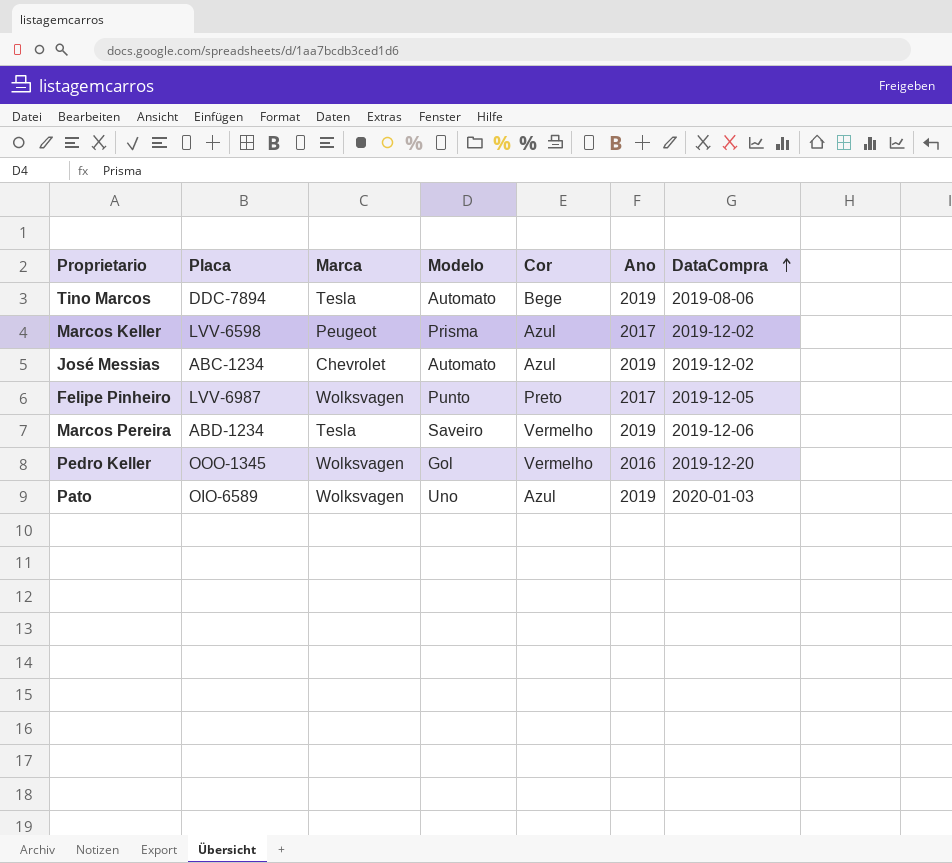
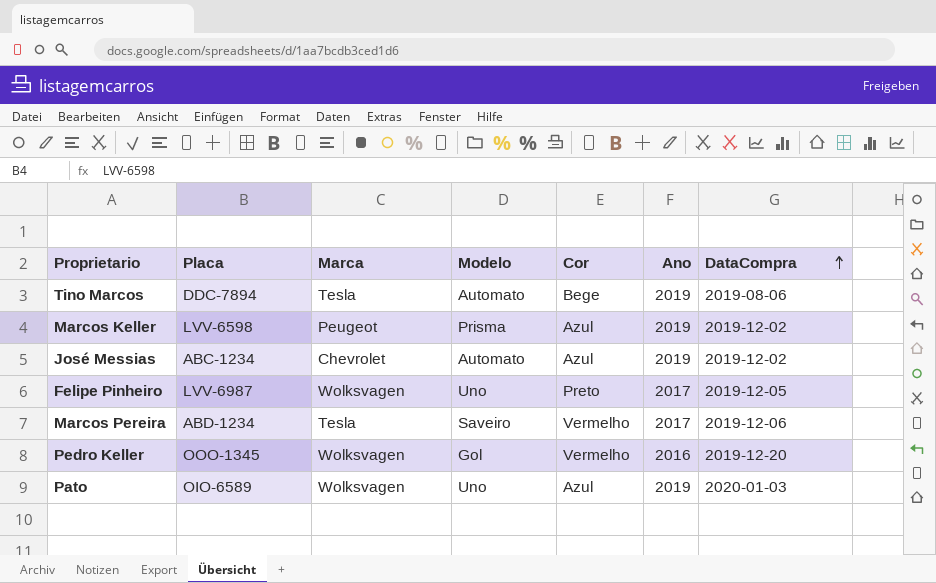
Marcos Keller | Ano: 2017 -> 2019
Felipe Pinheiro | Modelo: Punto -> Uno
Marcos Pereira | Ano: 2019 -> 2017

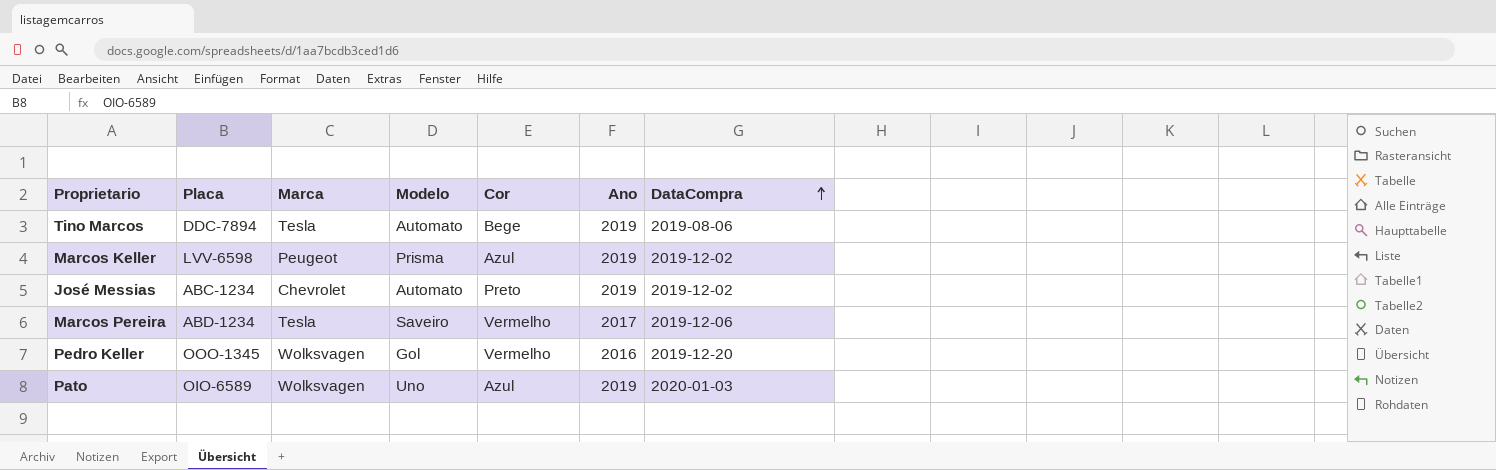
row Felipe Pinheiro: LVV-6987 | Wolksvagen | Uno | Preto | 2017 | 2019-12-05 -> none
José Messias | Cor: Azul -> Preto

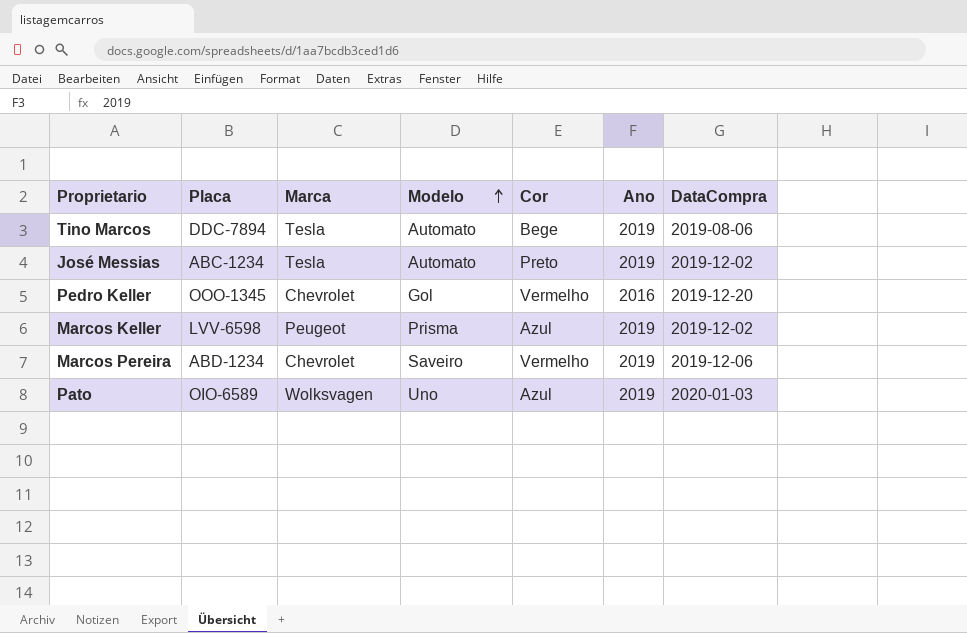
row order: DataCompra ascending -> Modelo ascending
José Messias | Marca: Chevrolet -> Tesla
Pedro Keller | Marca: Wolksvagen -> Chevrolet
Marcos Pereira | Marca: Tesla -> Chevrolet
Marcos Pereira | Ano: 2017 -> 2019

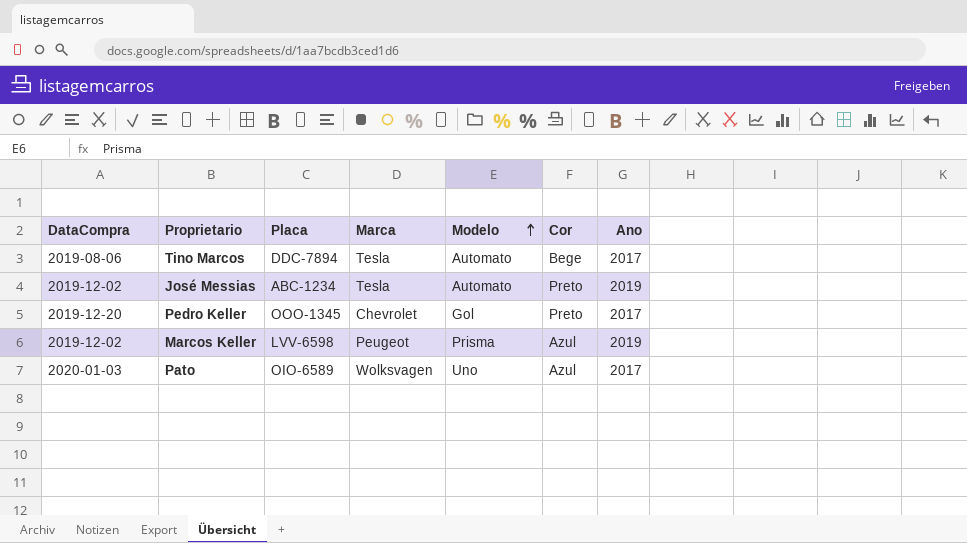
column DataCompra | position: 7 -> 1
row Marcos Pereira: ABD-1234 | Chevrolet | Saveiro | Vermelho | 2019 | 2019-12-06 -> none
Tino Marcos | Ano: 2019 -> 2017
Pedro Keller | Cor: Vermelho -> Preto
Pedro Keller | Ano: 2016 -> 2017
Pato | Ano: 2019 -> 2017

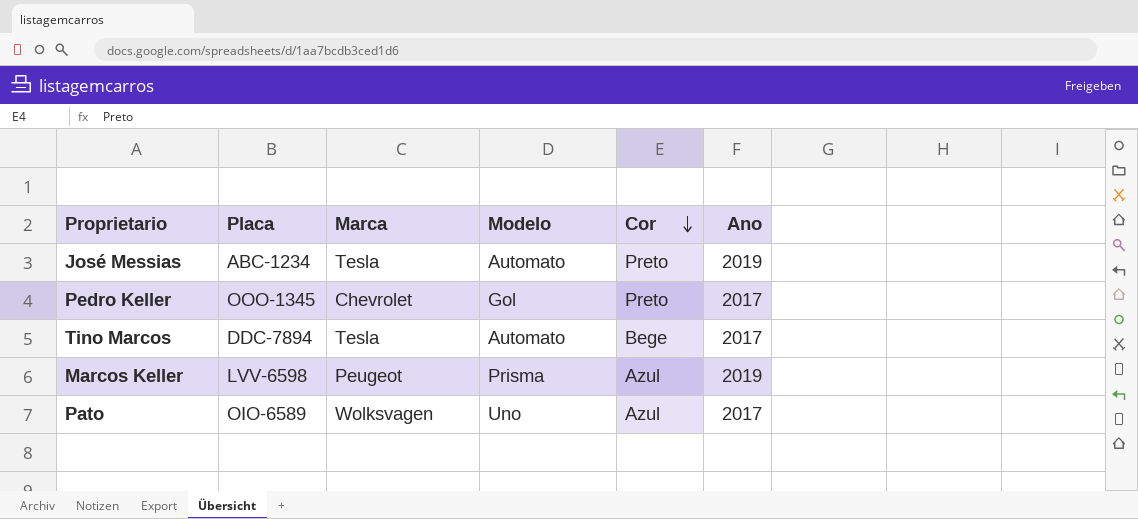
row order: Modelo ascending -> Cor descending
column DataCompra | position: 1 -> none

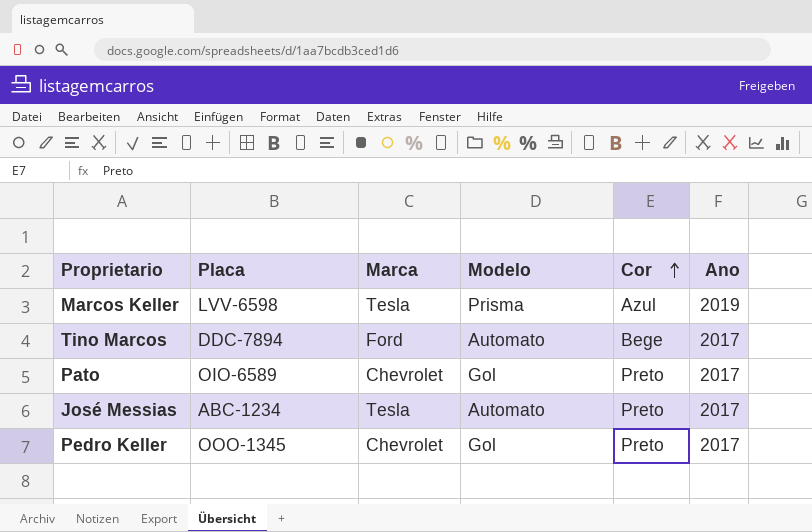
row order: Cor descending -> Cor ascending
Marcos Keller | Marca: Peugeot -> Tesla
Tino Marcos | Marca: Tesla -> Ford
Pato | Marca: Wolksvagen -> Chevrolet
Pato | Modelo: Uno -> Gol
Pato | Cor: Azul -> Preto
José Messias | Ano: 2019 -> 2017

